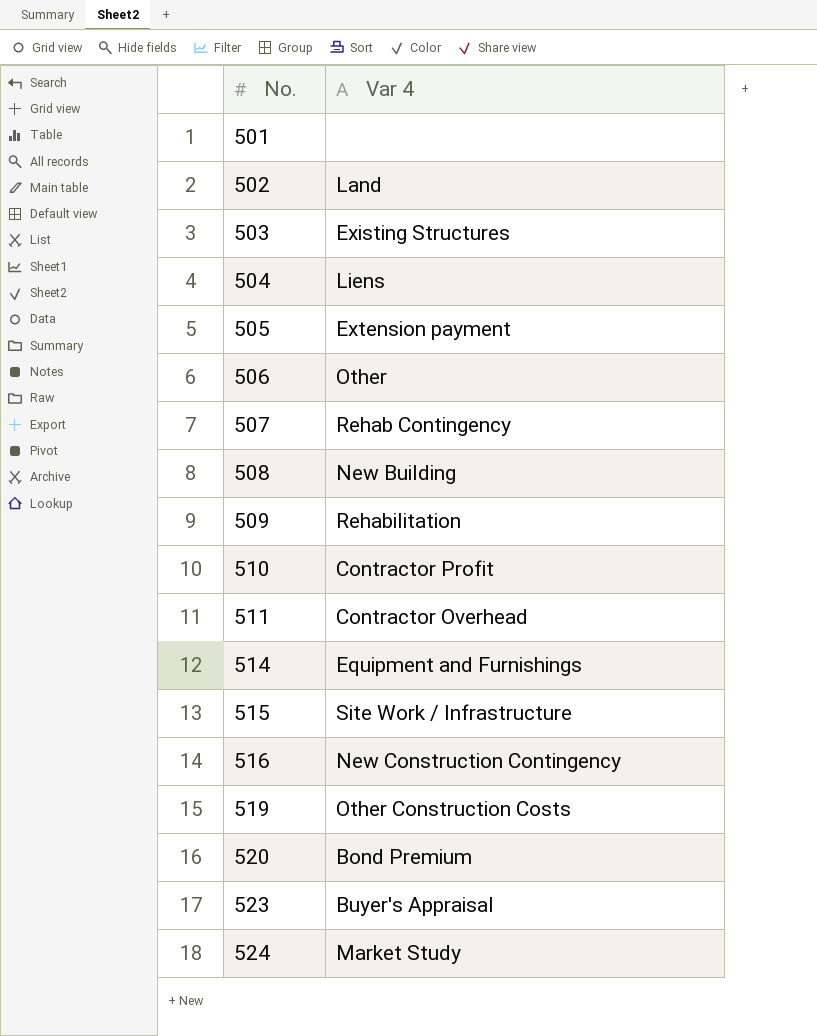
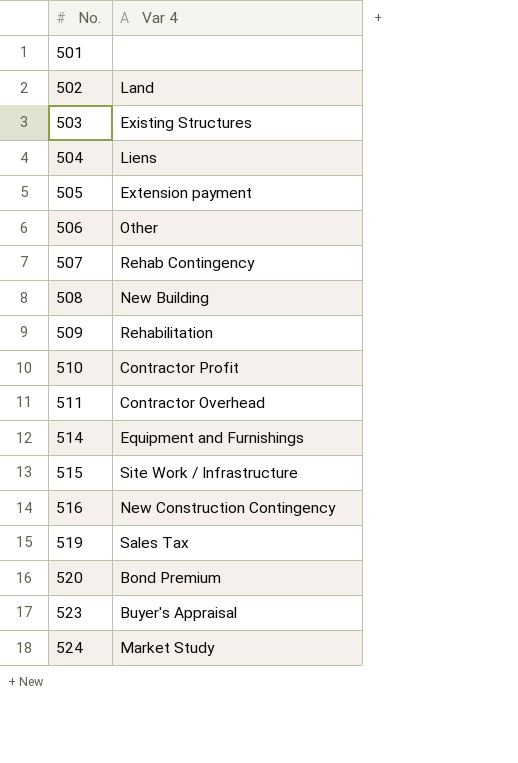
519 | Var 4: Other Construction Costs -> Sales Tax

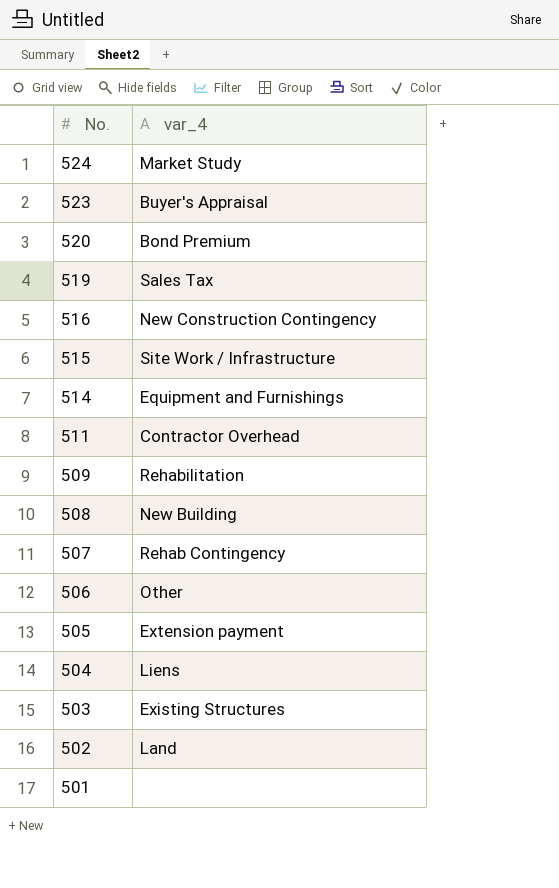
row order: No. ascending -> No. descending
column name: Var 4 -> var_4
row 510: Contractor Profit -> none

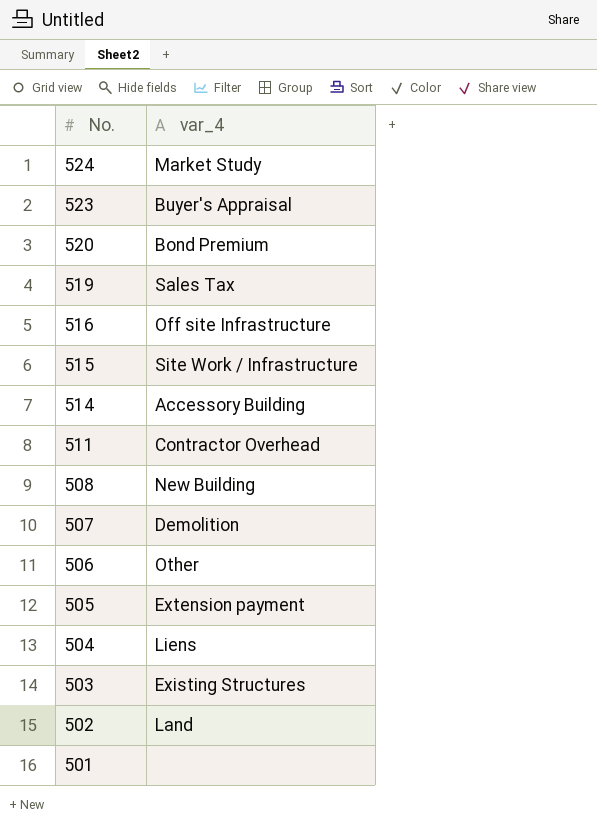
row 509: Rehabilitation -> none
516 | var_4: New Construction Contingency -> Off site Infrastructure
514 | var_4: Equipment and Furnishings -> Accessory Building
507 | var_4: Rehab Contingency -> Demolition

